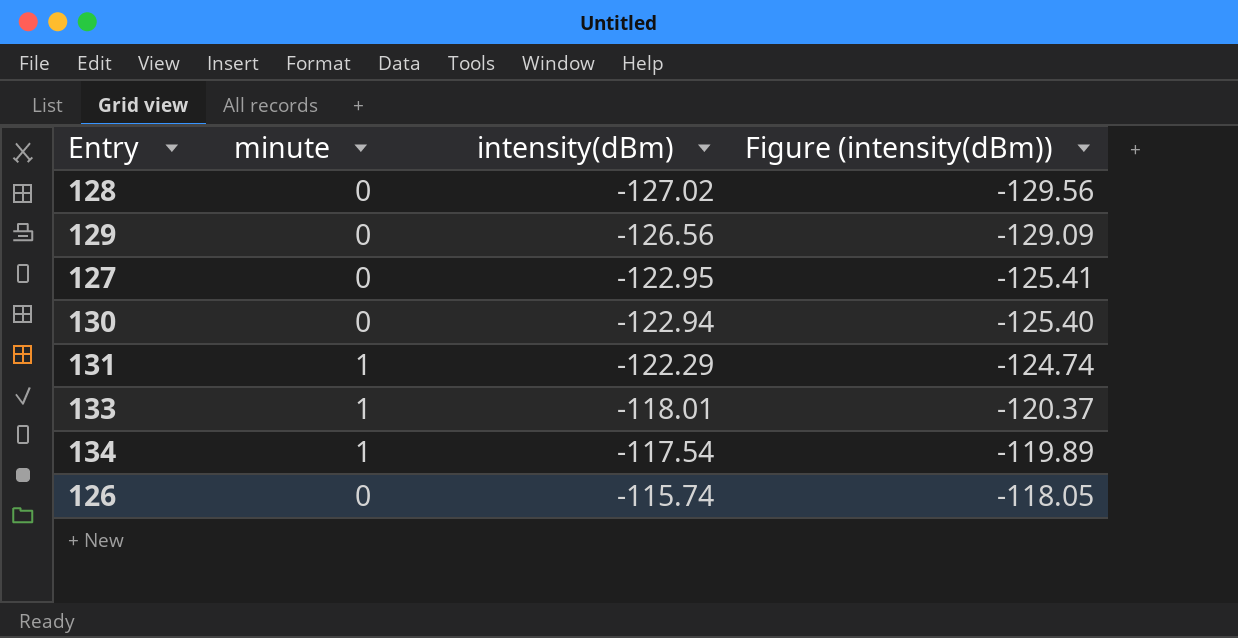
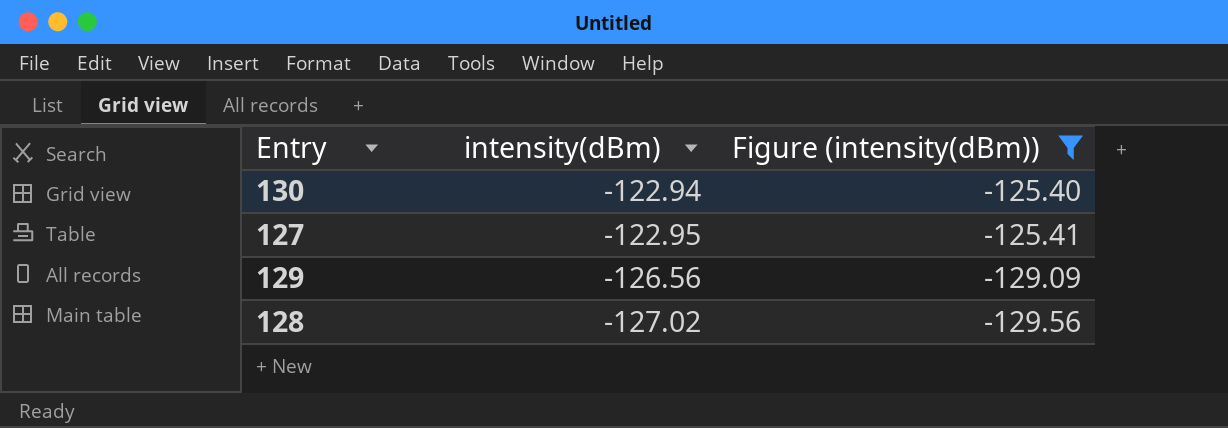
filter: none -> Figure (intensity(dBm)) <= -125.40
row order: intensity(dBm) ascending -> intensity(dBm) descending
column minute | position: 2 -> none

